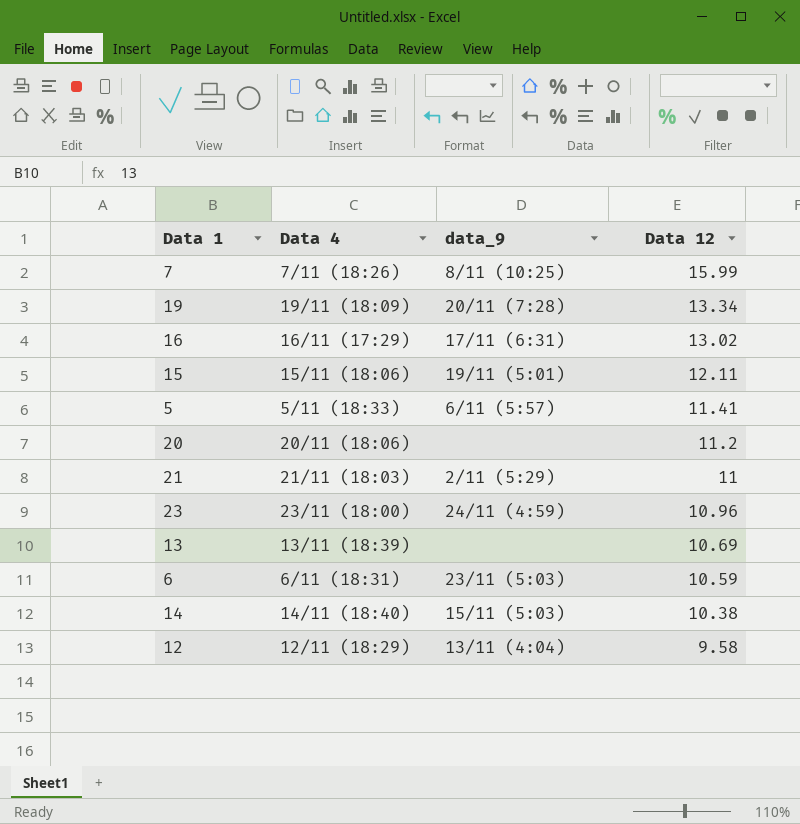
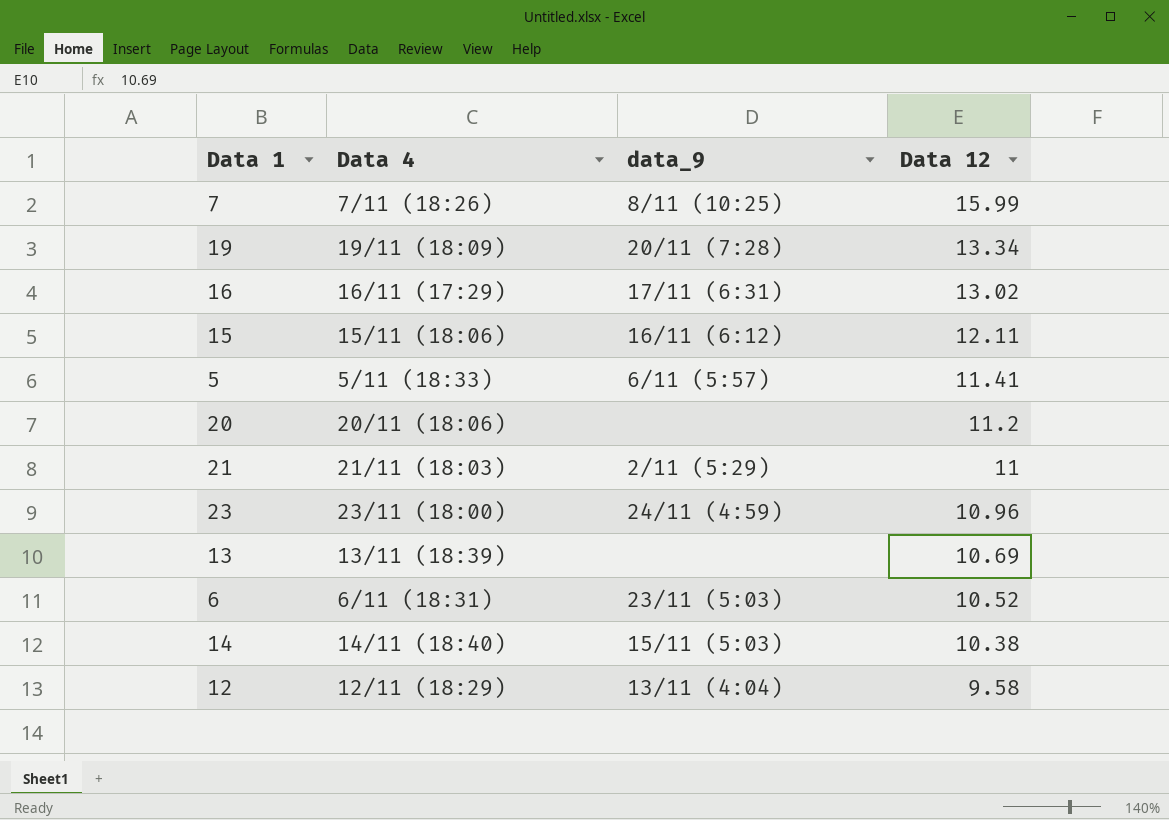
15 | data_9: 19/11 (5:01) -> 16/11 (6:12)
6 | Data 12: 10.59 -> 10.52

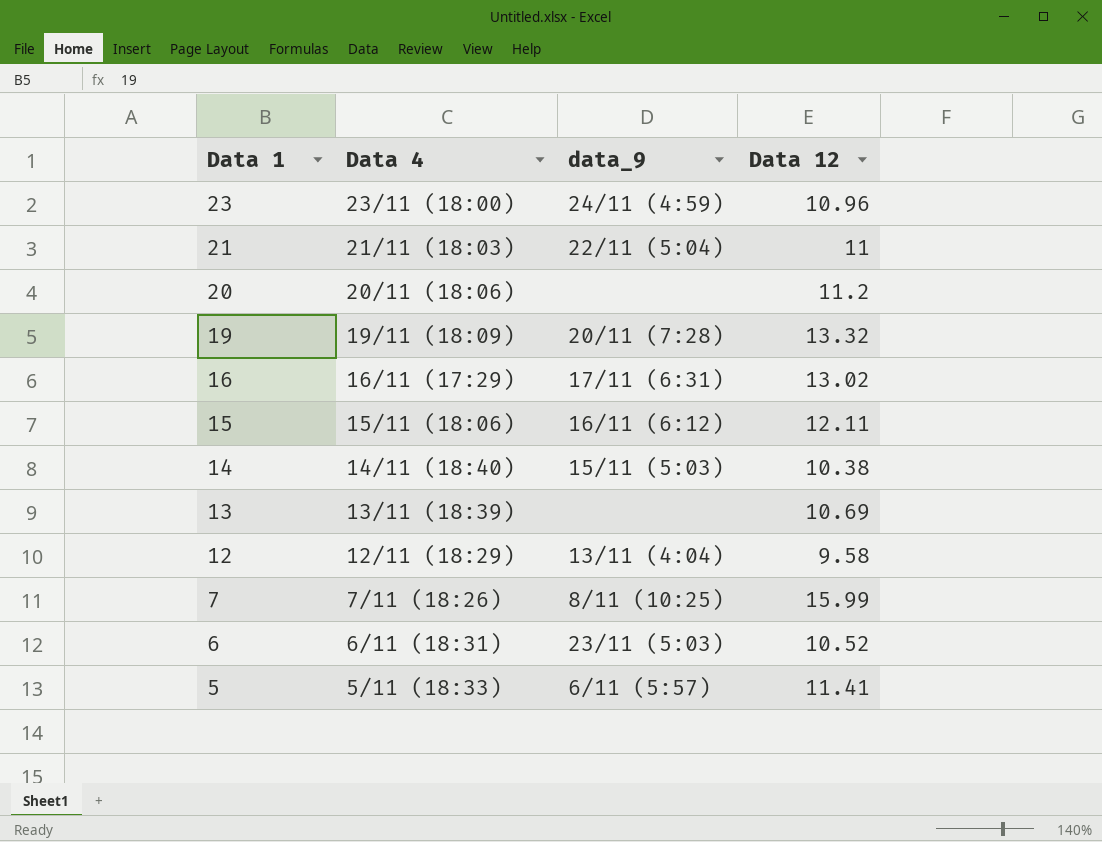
row order: Data 12 descending -> Data 1 descending
21 | data_9: 2/11 (5:29) -> 22/11 (5:04)
19 | Data 12: 13.34 -> 13.32

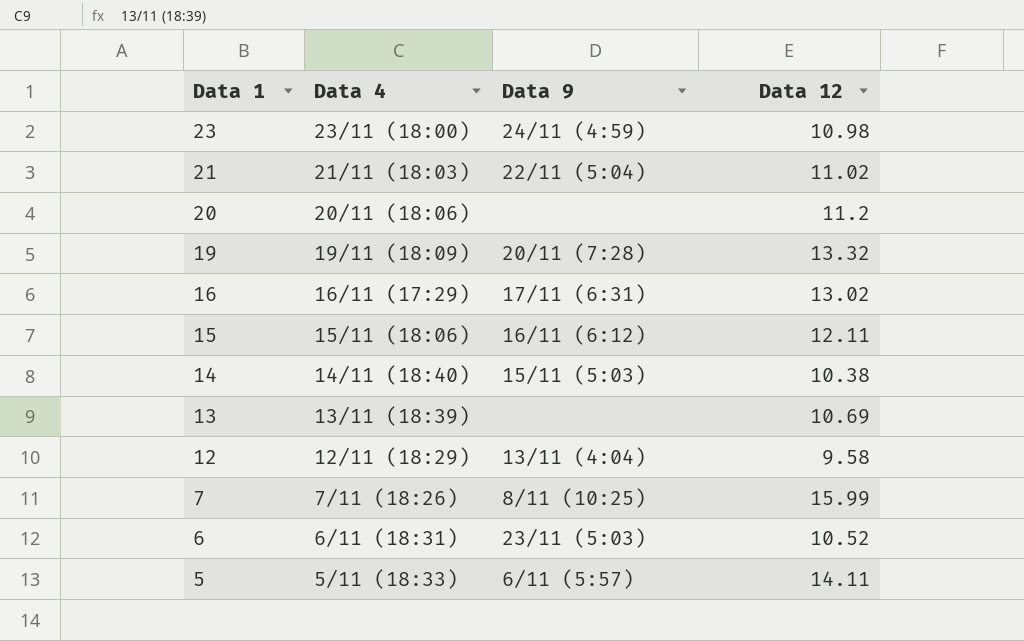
column name: data_9 -> Data 9
23 | Data 12: 10.96 -> 10.98
21 | Data 12: 11 -> 11.02
5 | Data 12: 11.41 -> 14.11

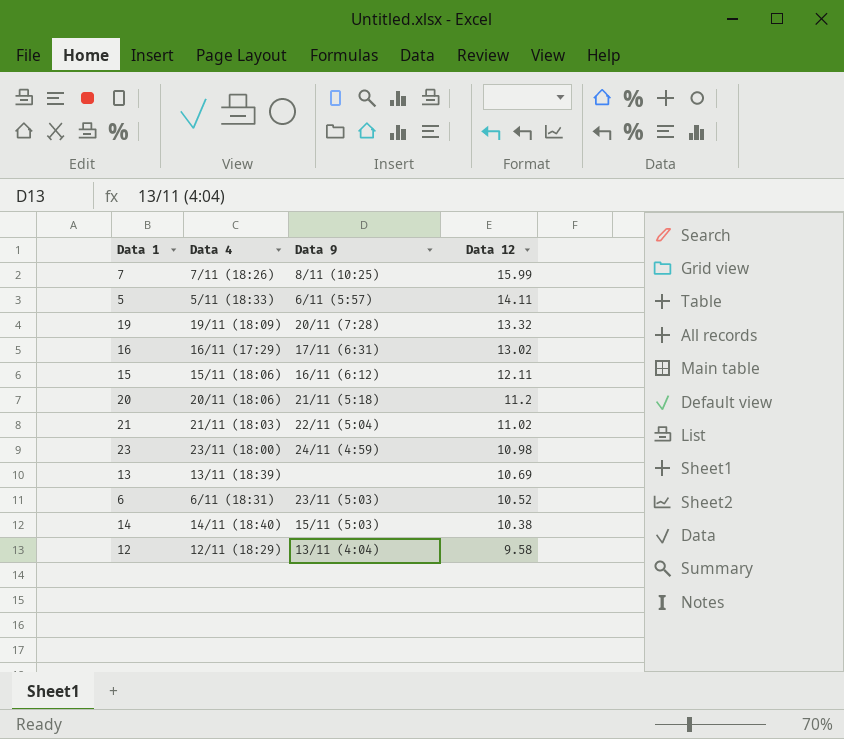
row order: Data 1 descending -> Data 12 descending
20 | Data 9: none -> 21/11 (5:18)

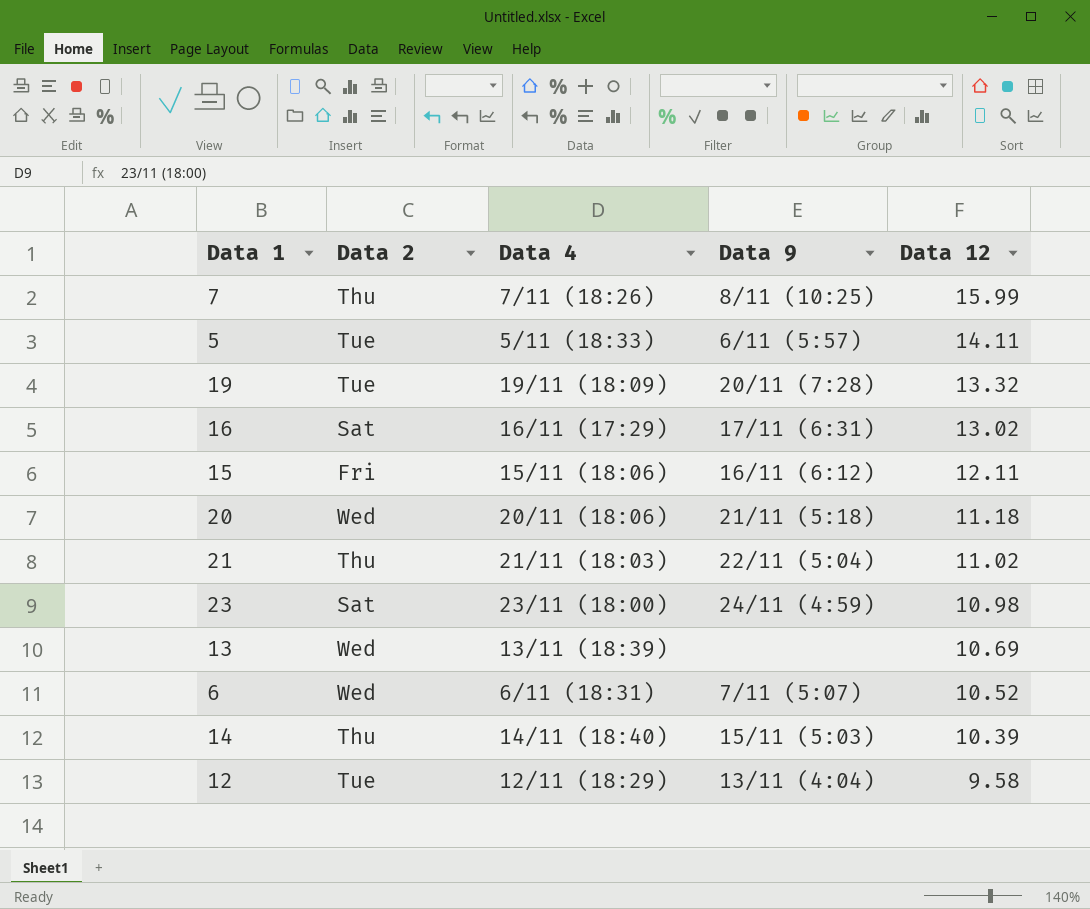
column Data 2 | position: none -> 2
20 | Data 12: 11.2 -> 11.18
6 | Data 9: 23/11 (5:03) -> 7/11 (5:07)
14 | Data 12: 10.38 -> 10.39

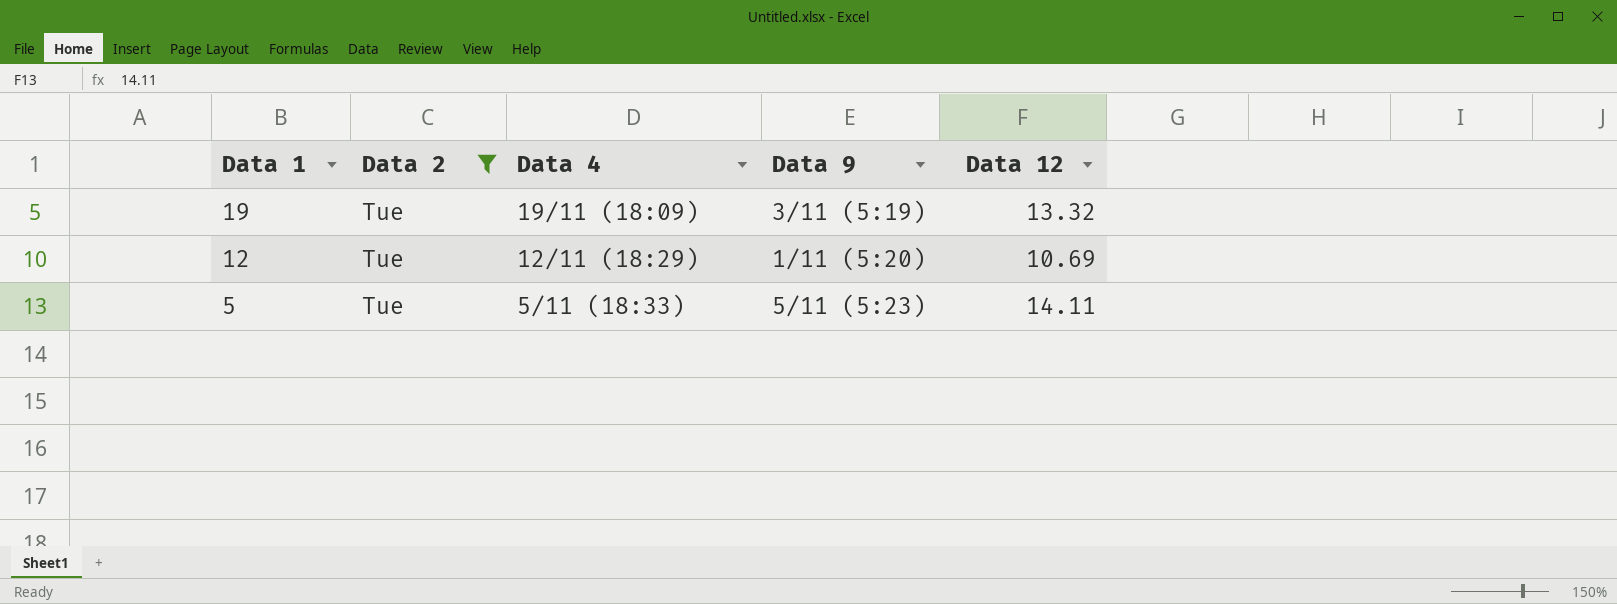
filter: none -> Data 2 = Tue
row order: Data 12 descending -> Data 1 descending
19 | Data 9: 20/11 (7:28) -> 3/11 (5:19)
12 | Data 9: 13/11 (4:04) -> 1/11 (5:20)
12 | Data 12: 9.58 -> 10.69
5 | Data 9: 6/11 (5:57) -> 5/11 (5:23)

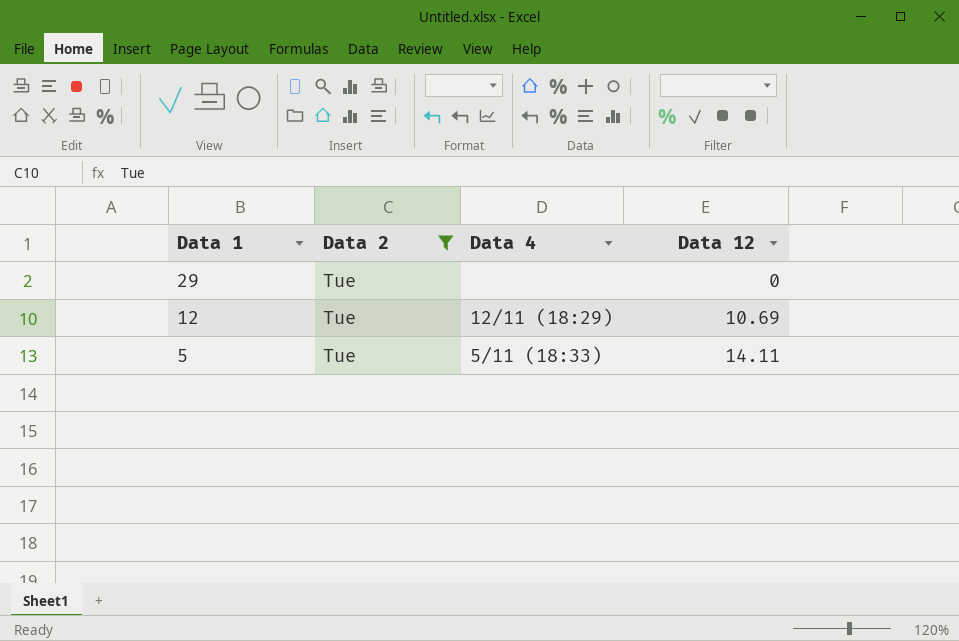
column Data 9 | position: 4 -> none
row 19: Tue | 19/11 (18:09) | 3/11 (5:19) | 13.32 -> none
row 29: none -> Tue | none | 0

